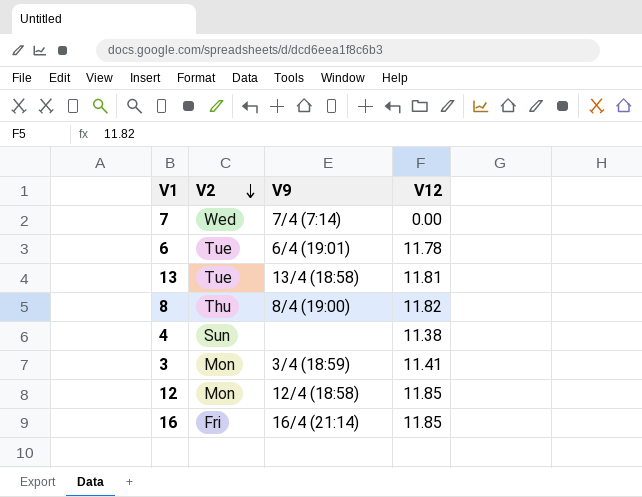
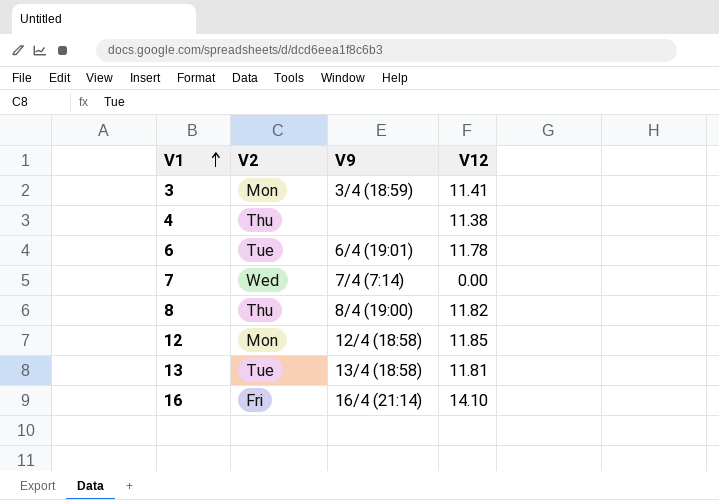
row order: V2 descending -> V1 ascending
4 | V2: Sun -> Thu
16 | V12: 11.85 -> 14.10

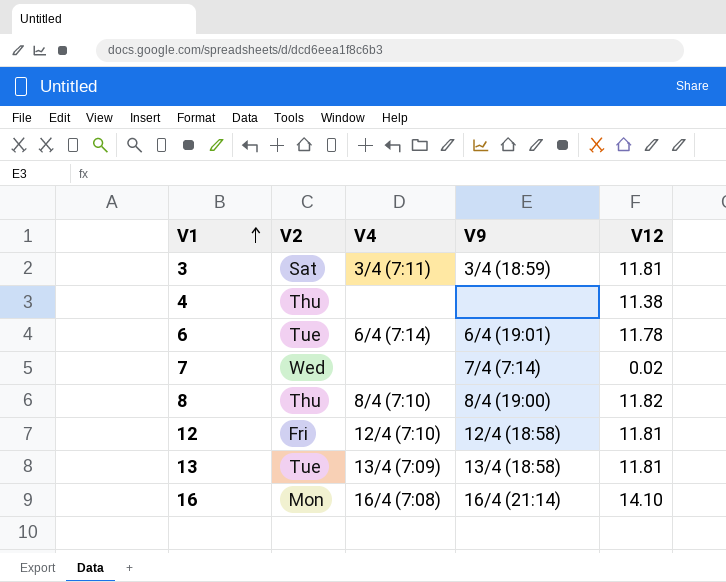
column V4 | position: none -> 3
3 | V2: Mon -> Sat
3 | V12: 11.41 -> 11.81
7 | V12: 0.00 -> 0.02
12 | V2: Mon -> Fri
12 | V12: 11.85 -> 11.81
16 | V2: Fri -> Mon

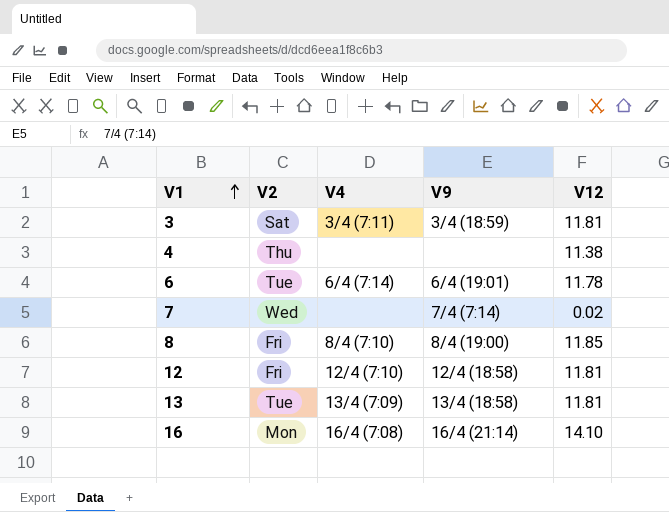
8 | V2: Thu -> Fri
8 | V12: 11.82 -> 11.85

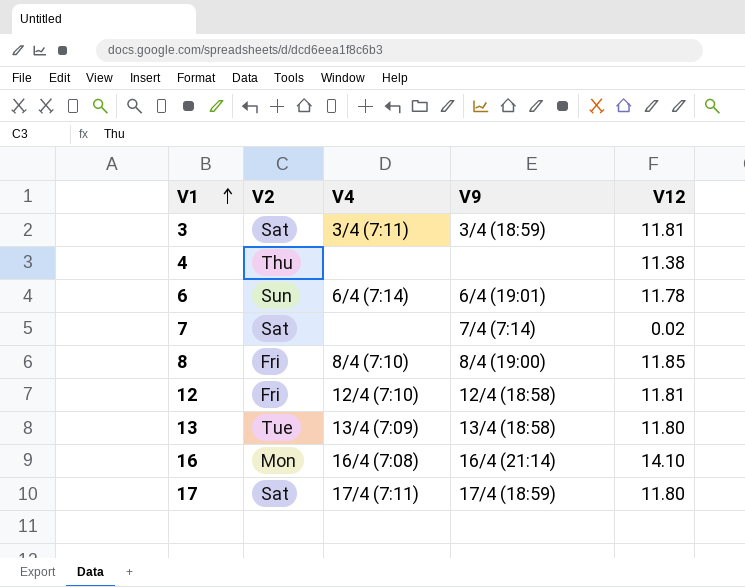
6 | V2: Tue -> Sun
7 | V2: Wed -> Sat
13 | V12: 11.81 -> 11.80
row 17: none -> Sat | 17/4 (7:11) | 17/4 (18:59) | 11.80

